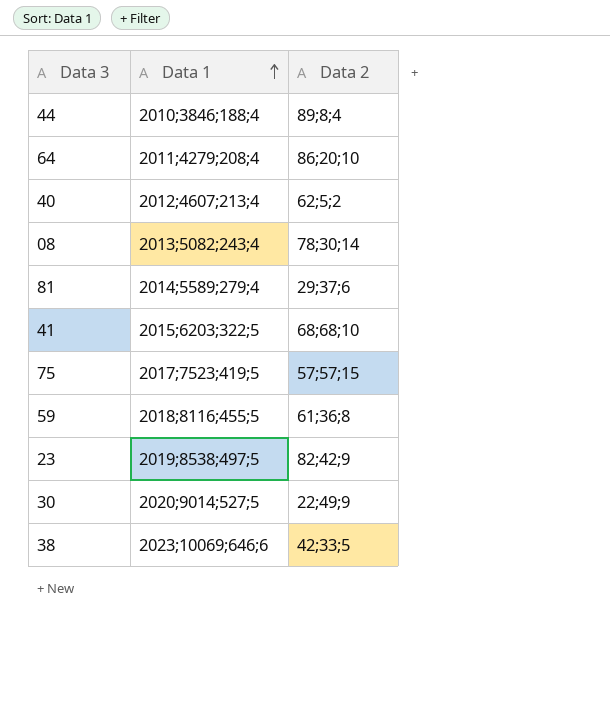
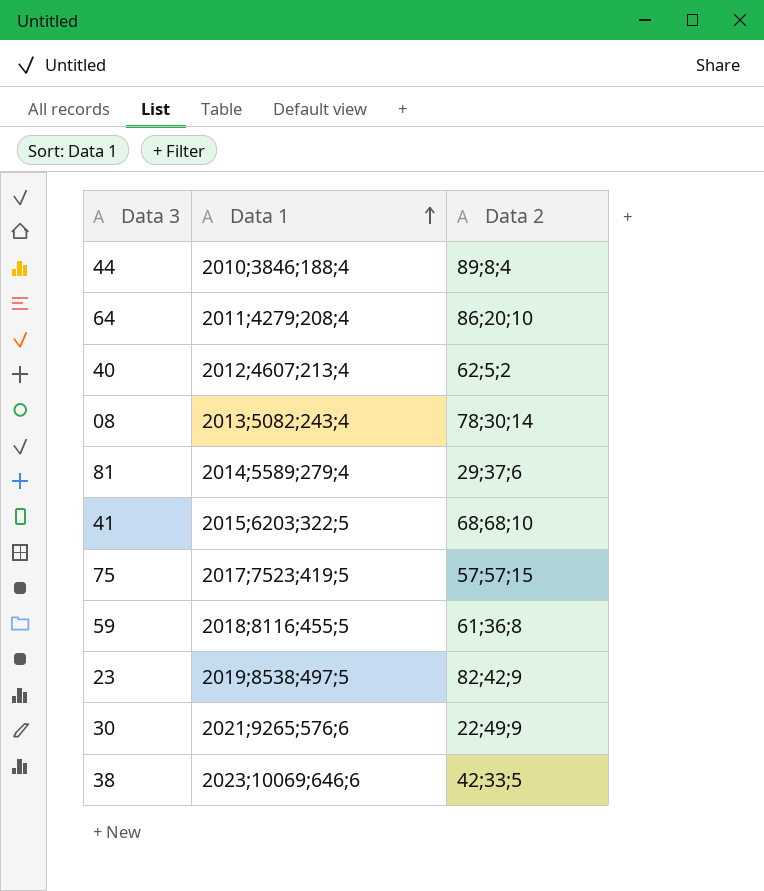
30 | Data 1: 2020;9014;527;5 -> 2021;9265;576;6

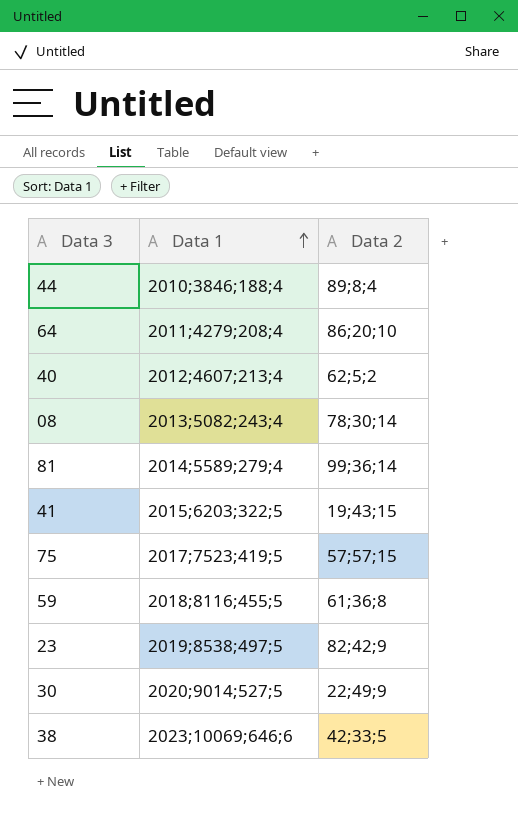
81 | Data 2: 29;37;6 -> 99;36;14
41 | Data 2: 68;68;10 -> 19;43;15
30 | Data 1: 2021;9265;576;6 -> 2020;9014;527;5

